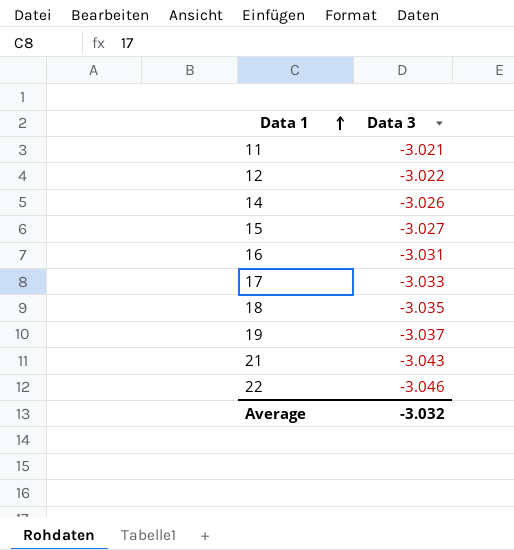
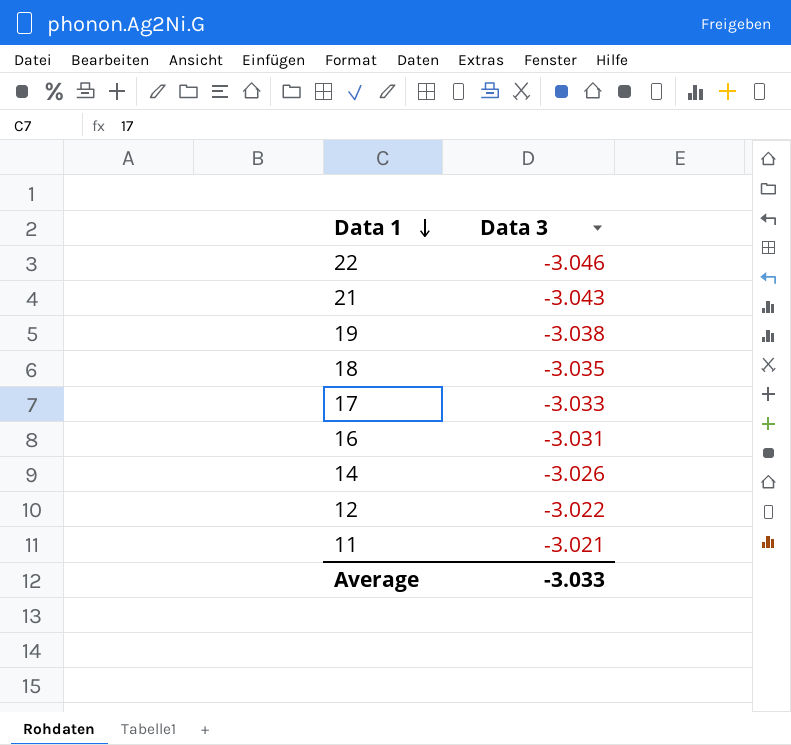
row order: Data 1 ascending -> Data 1 descending
row 15: -3.027 -> none
19 | Data 3: -3.037 -> -3.038
Average | Data 3: -3.032 -> -3.033

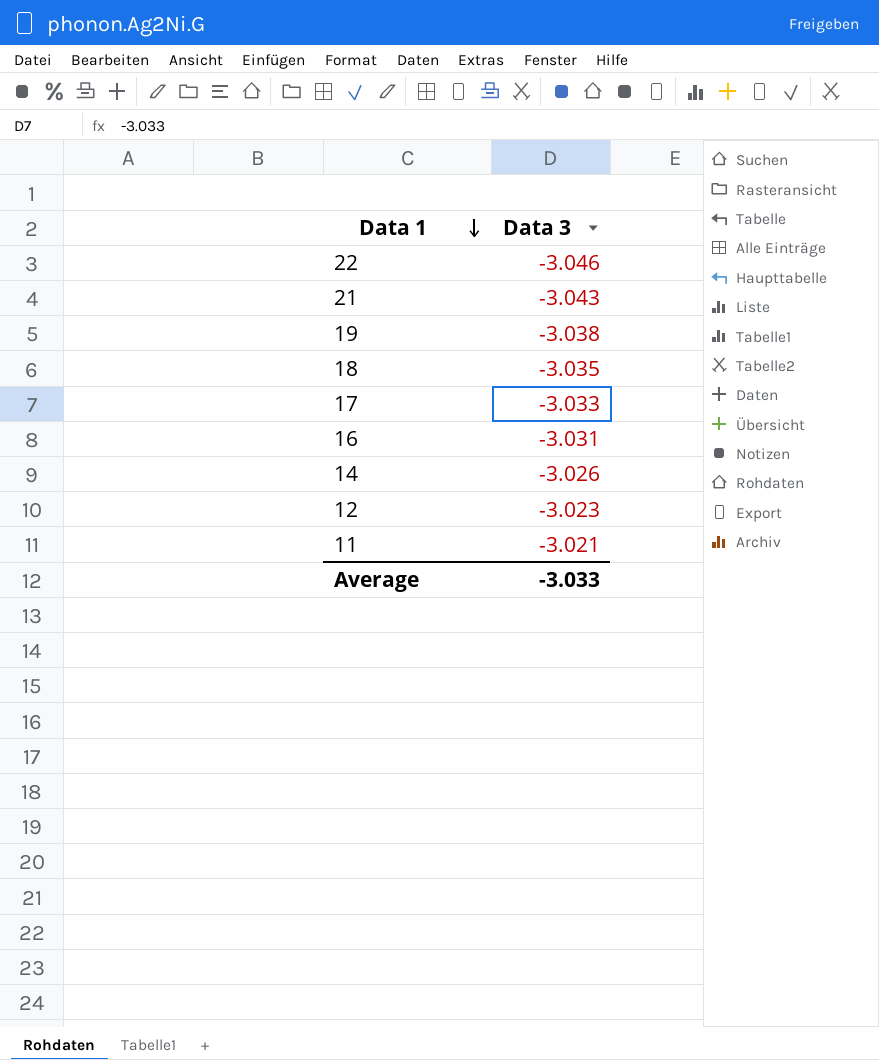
12 | Data 3: -3.022 -> -3.023

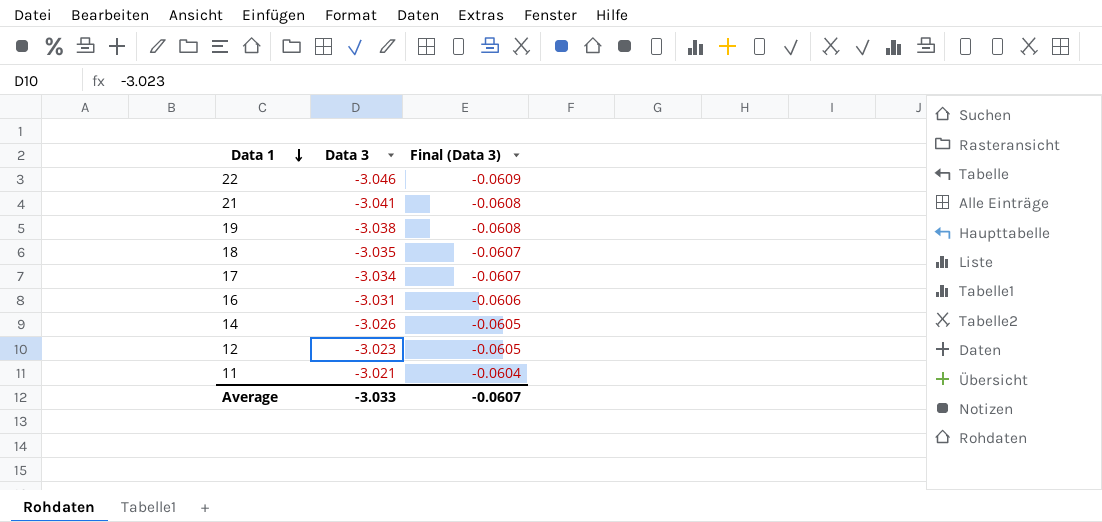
column Final (Data 3) | formula: none -> [Data 3] * 0.02
21 | Data 3: -3.043 -> -3.041
17 | Data 3: -3.033 -> -3.034

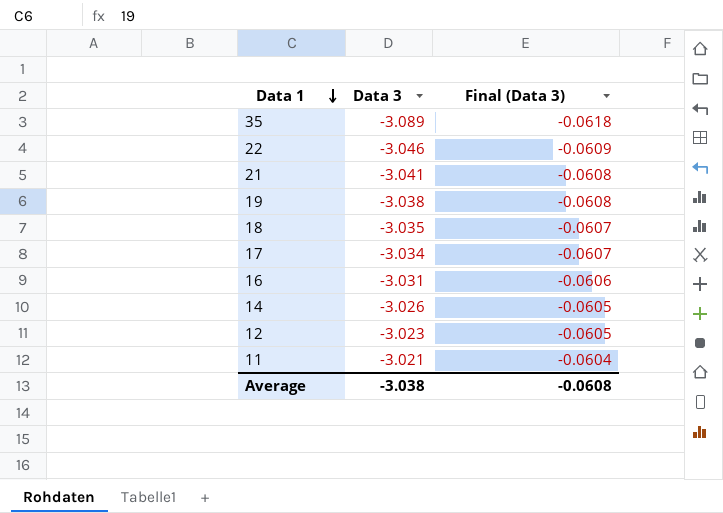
row 35: none -> -3.089 | -0.0618
Average | Data 3: -3.033 -> -3.038
Average | Final (Data 3): -0.0607 -> -0.0608

